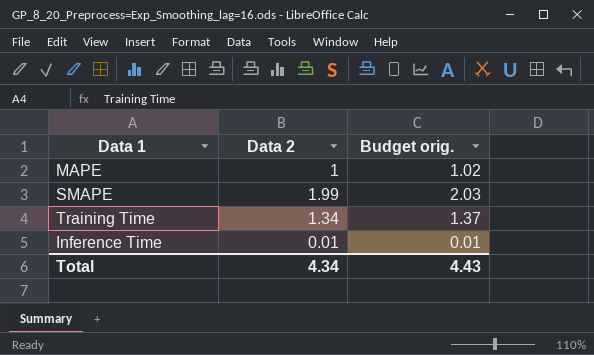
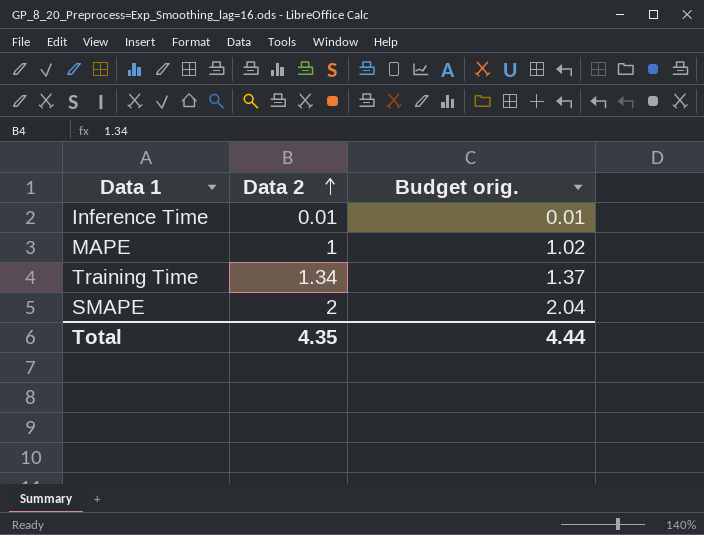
row order: none -> Data 2 ascending
SMAPE | Data 2: 1.99 -> 2
SMAPE | Budget orig.: 2.03 -> 2.04
Total | Data 2: 4.34 -> 4.35
Total | Budget orig.: 4.43 -> 4.44

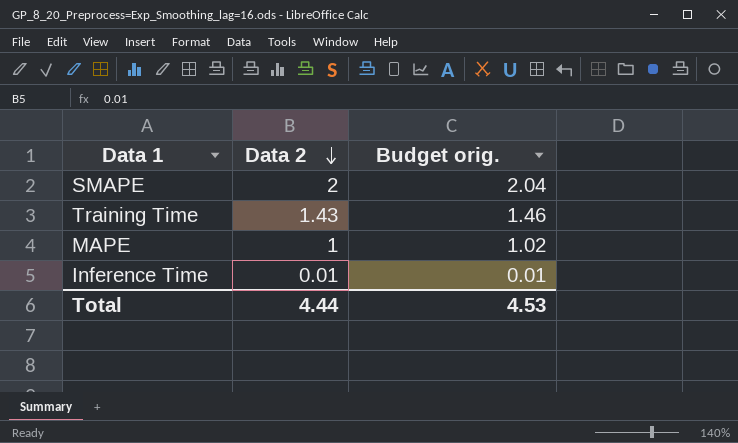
row order: Data 2 ascending -> Data 2 descending
Training Time | Data 2: 1.34 -> 1.43
Training Time | Budget orig.: 1.37 -> 1.46
Total | Data 2: 4.35 -> 4.44
Total | Budget orig.: 4.44 -> 4.53

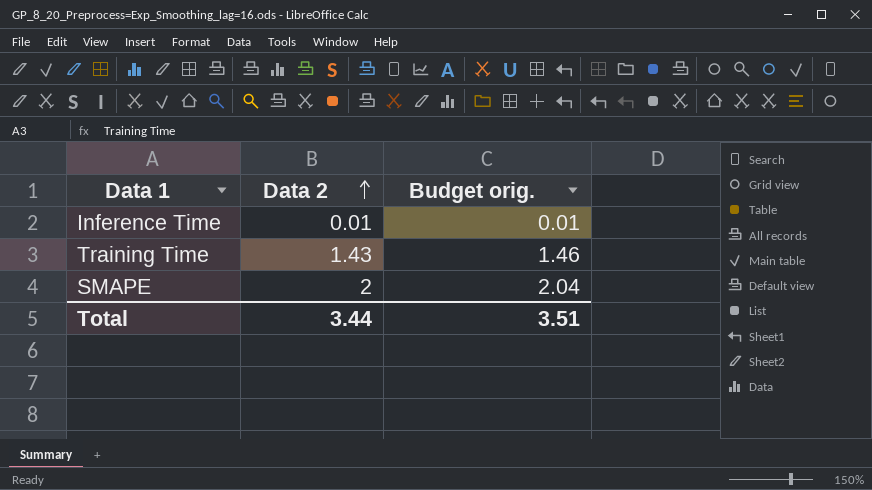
row order: Data 2 descending -> Data 2 ascending
row MAPE: 1 | 1.02 -> none
Total | Data 2: 4.44 -> 3.44
Total | Budget orig.: 4.53 -> 3.51

